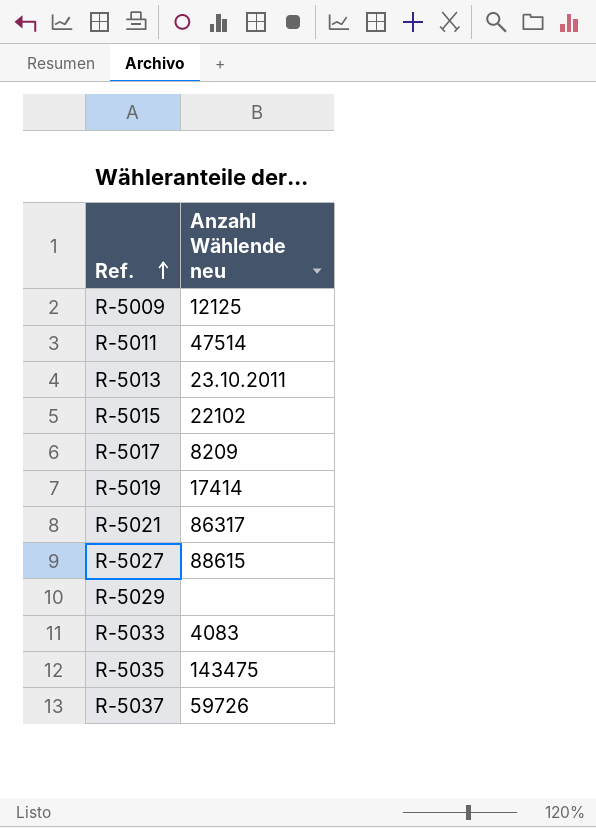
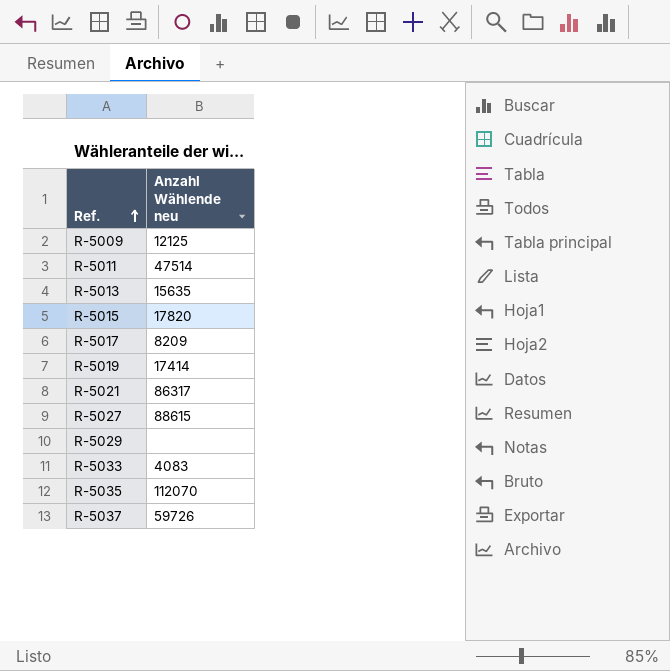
R-5013 | Anzahl Wählende neu: 23.10.2011 -> 15635
R-5015 | Anzahl Wählende neu: 22102 -> 17820
R-5035 | Anzahl Wählende neu: 143475 -> 112070

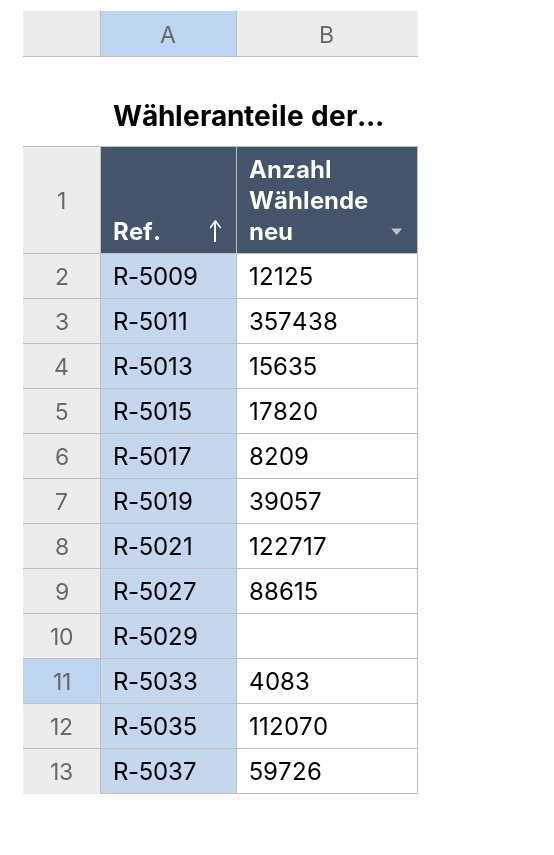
R-5011 | Anzahl Wählende neu: 47514 -> 357438
R-5019 | Anzahl Wählende neu: 17414 -> 39057
R-5021 | Anzahl Wählende neu: 86317 -> 122717

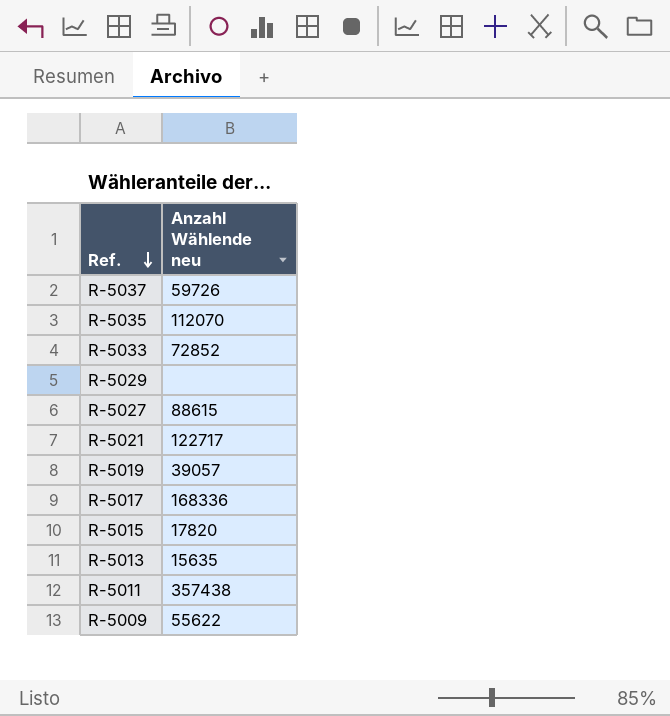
row order: Ref. ascending -> Ref. descending
R-5033 | Anzahl Wählende neu: 4083 -> 72852
R-5017 | Anzahl Wählende neu: 8209 -> 168336
R-5009 | Anzahl Wählende neu: 12125 -> 55622

